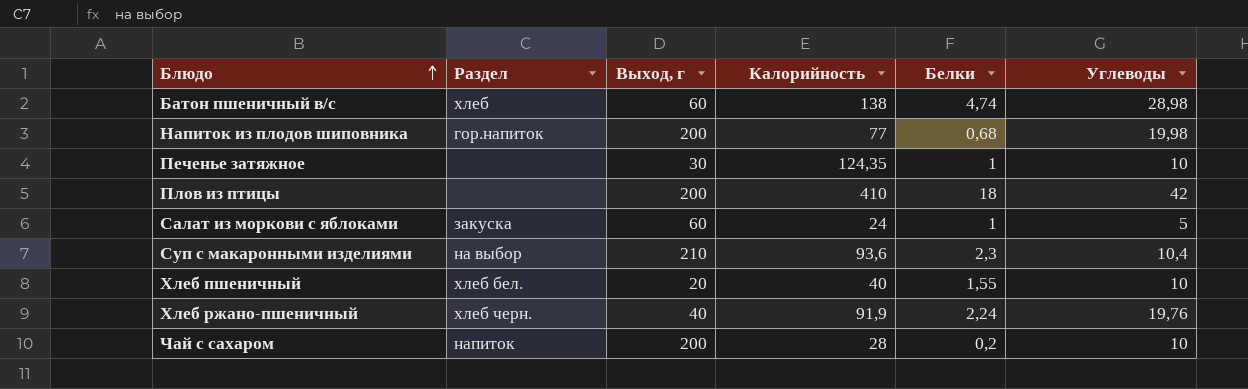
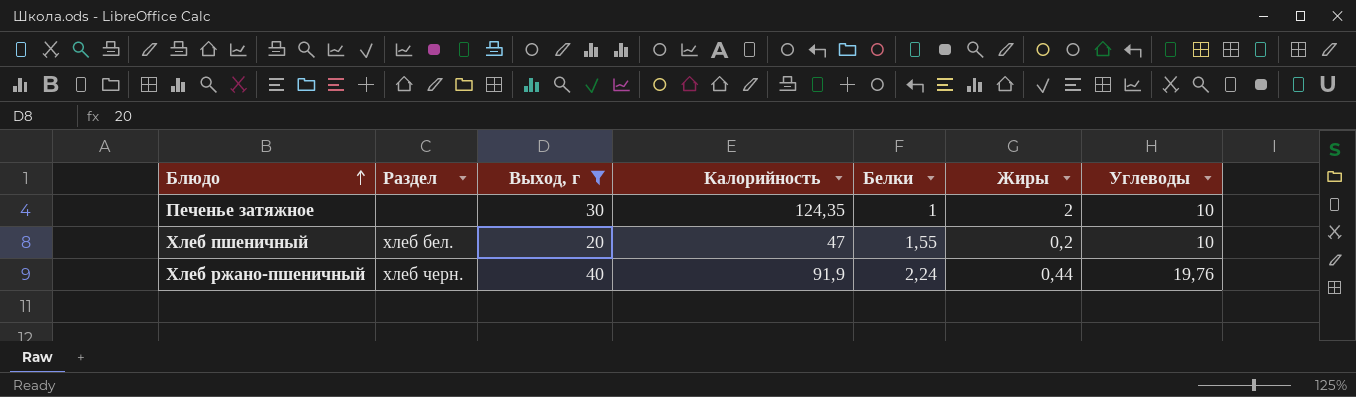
filter: none -> Выход, г <= 40
column Жиры | position: none -> 6
Хлеб пшеничный | Калорийность: 40 -> 47

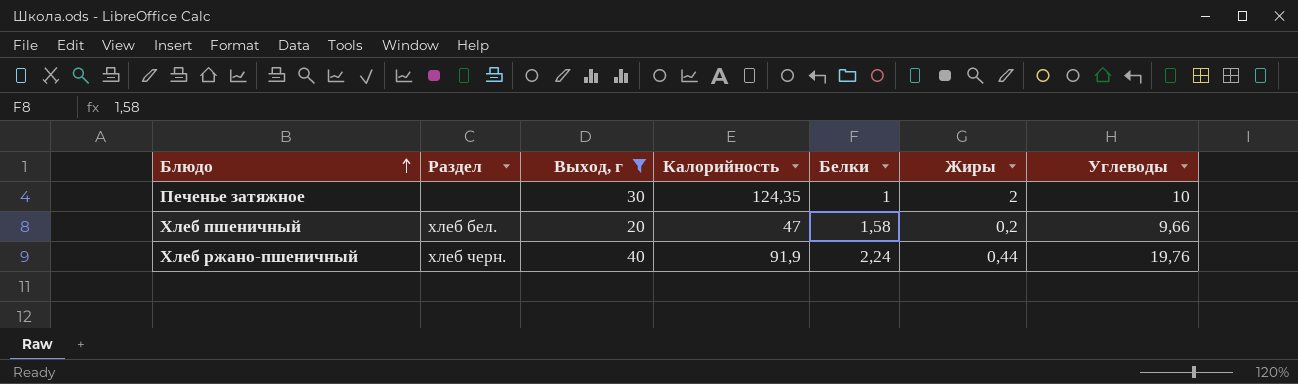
Хлеб пшеничный | Белки: 1,55 -> 1,58
Хлеб пшеничный | Углеводы: 10 -> 9,66

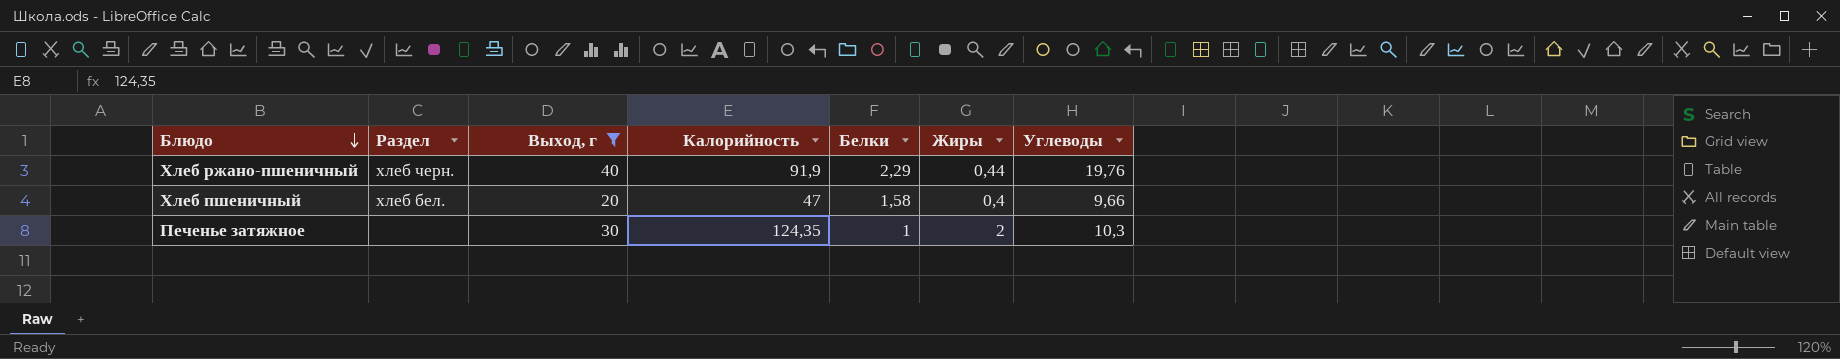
row order: Блюдо ascending -> Блюдо descending
Хлеб ржано-пшеничный | Белки: 2,24 -> 2,29
Хлеб пшеничный | Жиры: 0,2 -> 0,4
Печенье затяжное | Углеводы: 10 -> 10,3

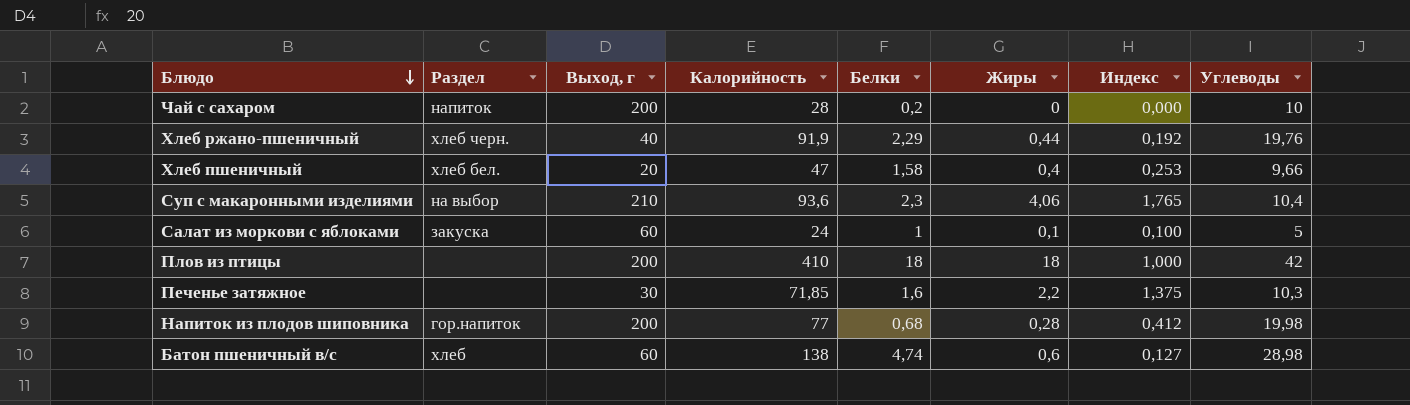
filter: Выход, г <= 40 -> none
column Индекс | formula: none -> [Жиры] / [Белки]
Печенье затяжное | Калорийность: 124,35 -> 71,85
Печенье затяжное | Белки: 1 -> 1,6
Печенье затяжное | Жиры: 2 -> 2,2

